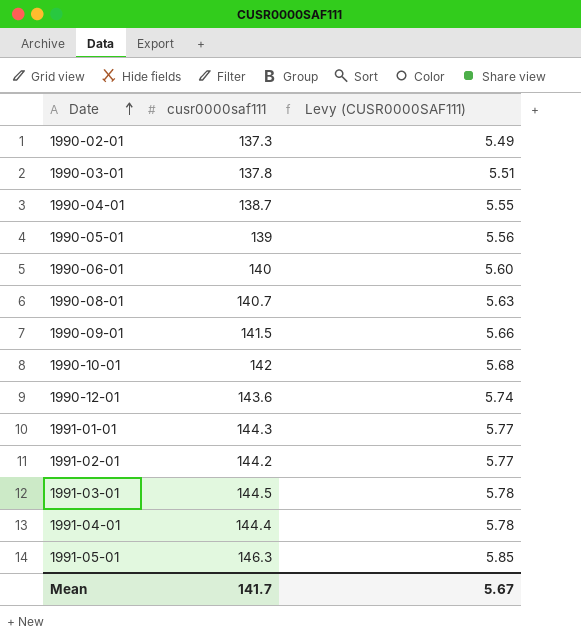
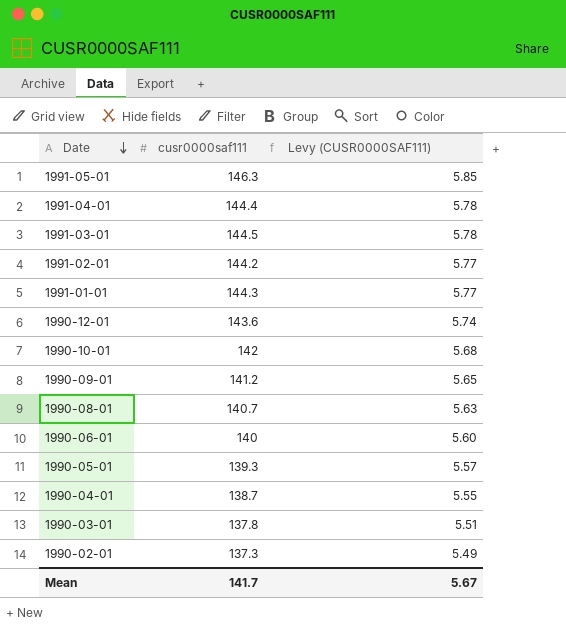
row order: Date ascending -> Date descending
1990-09-01 | cusr0000saf111: 141.5 -> 141.2
1990-09-01 | Levy (CUSR0000SAF111): 5.66 -> 5.65
1990-05-01 | cusr0000saf111: 139 -> 139.3
1990-05-01 | Levy (CUSR0000SAF111): 5.56 -> 5.57

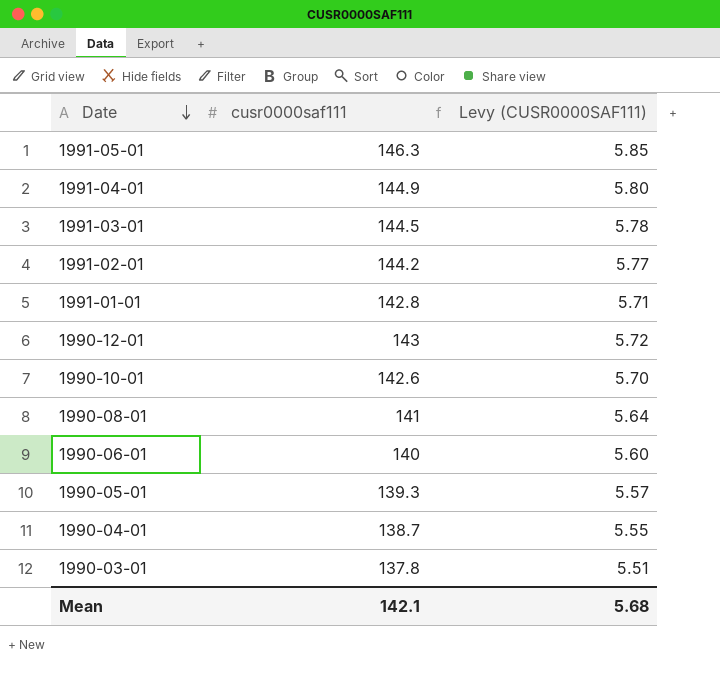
row 1990-09-01: 141.2 | 5.65 -> none
row 1990-02-01: 137.3 | 5.49 -> none
1991-04-01 | cusr0000saf111: 144.4 -> 144.9
1991-04-01 | Levy (CUSR0000SAF111): 5.78 -> 5.80
1991-01-01 | cusr0000saf111: 144.3 -> 142.8
1991-01-01 | Levy (CUSR0000SAF111): 5.77 -> 5.71
1990-12-01 | cusr0000saf111: 143.6 -> 143
1990-12-01 | Levy (CUSR0000SAF111): 5.74 -> 5.72
1990-10-01 | cusr0000saf111: 142 -> 142.6
1990-10-01 | Levy (CUSR0000SAF111): 5.68 -> 5.70
1990-08-01 | cusr0000saf111: 140.7 -> 141
1990-08-01 | Levy (CUSR0000SAF111): 5.63 -> 5.64
Mean | cusr0000saf111: 141.7 -> 142.1
Mean | Levy (CUSR0000SAF111): 5.67 -> 5.68

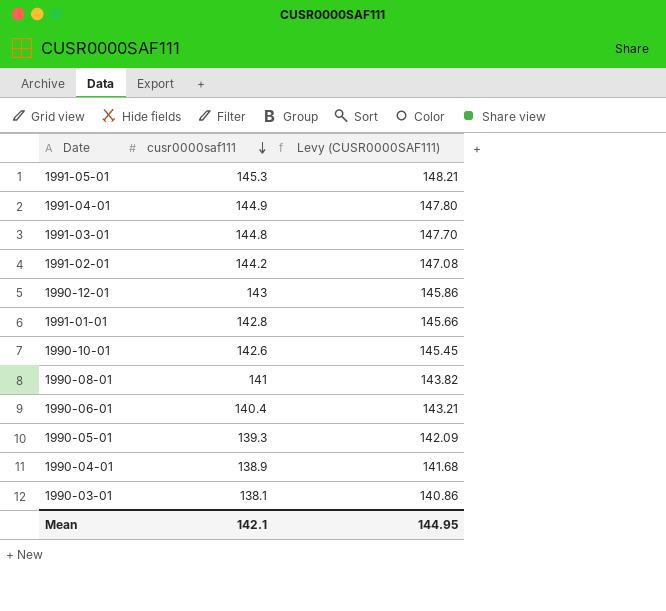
row order: Date descending -> cusr0000saf111 descending
column Levy (CUSR0000SAF111) | formula: [cusr0000saf111] * 0.04 -> [cusr0000saf111] * 1.02
1991-05-01 | cusr0000saf111: 146.3 -> 145.3
1991-03-01 | cusr0000saf111: 144.5 -> 144.8
1990-06-01 | cusr0000saf111: 140 -> 140.4
1990-04-01 | cusr0000saf111: 138.7 -> 138.9
1990-03-01 | cusr0000saf111: 137.8 -> 138.1
Mean | Levy (CUSR0000SAF111): 5.68 -> 144.95

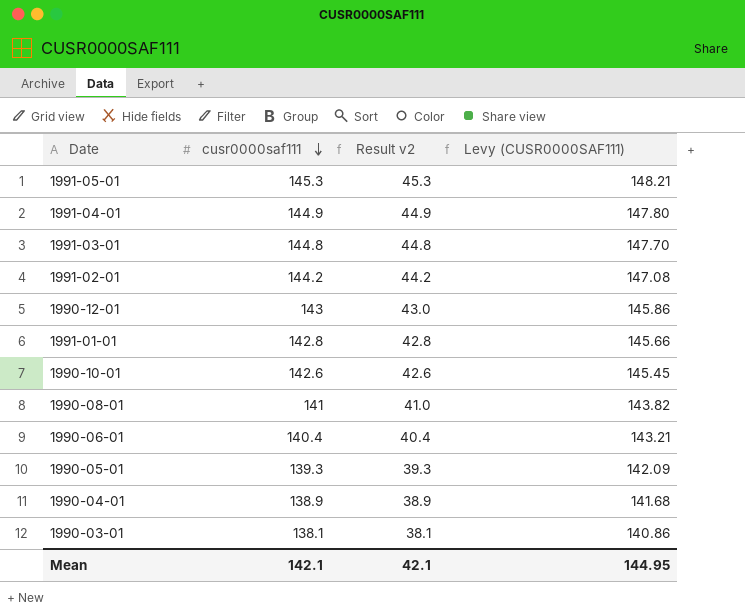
column Result v2 | formula: none -> [cusr0000saf111] - 100

